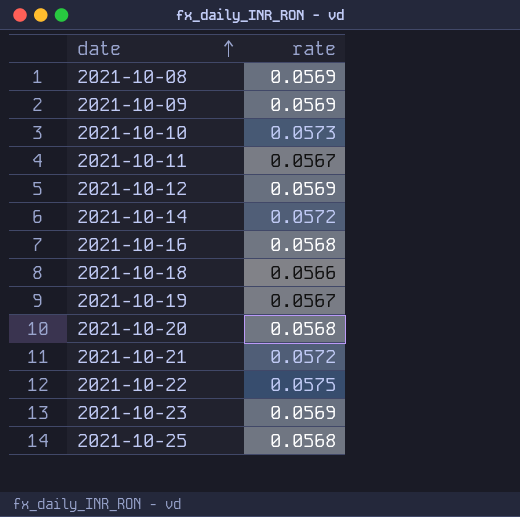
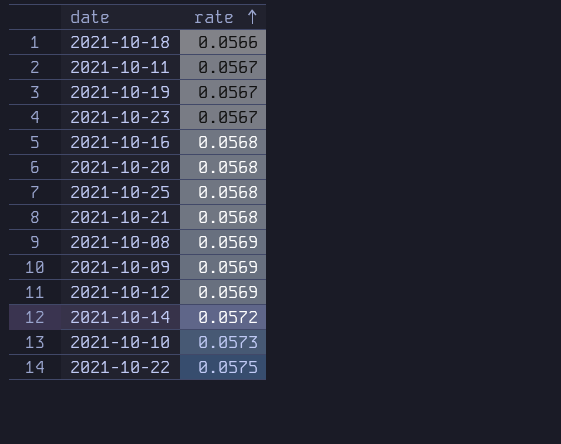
row order: date ascending -> rate ascending
2021-10-23 | rate: 0.0569 -> 0.0567
2021-10-21 | rate: 0.0572 -> 0.0568

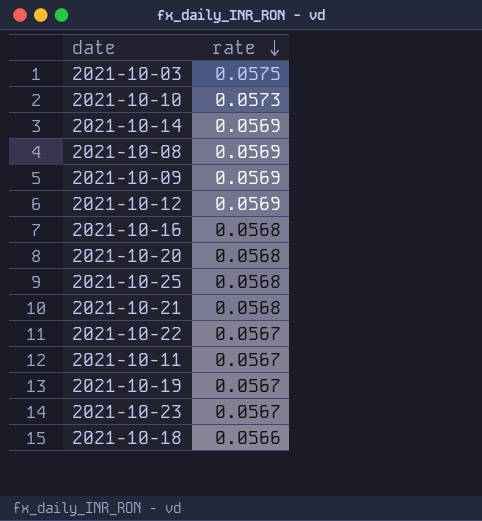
row order: rate ascending -> rate descending
row 2021-10-03: none -> 0.0575
2021-10-14 | rate: 0.0572 -> 0.0569
2021-10-22 | rate: 0.0575 -> 0.0567

